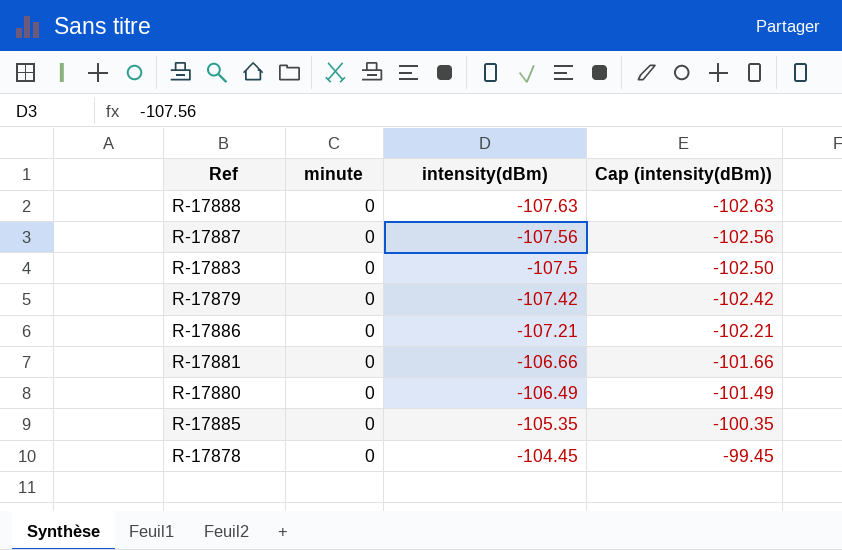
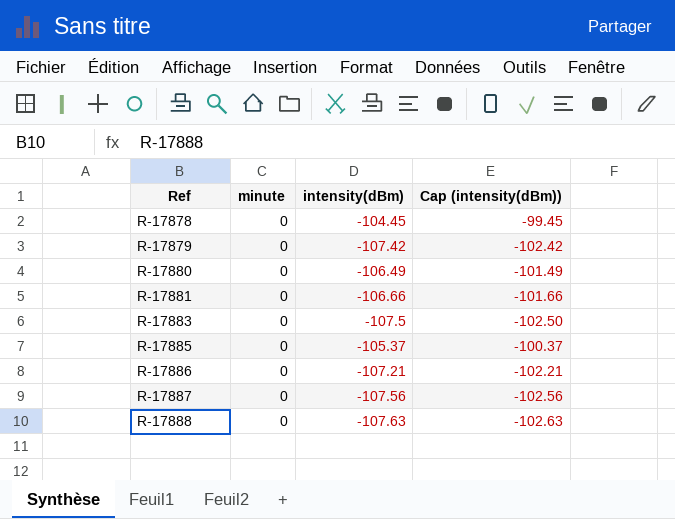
row order: intensity(dBm) ascending -> Ref ascending
R-17885 | intensity(dBm): -105.35 -> -105.37
R-17885 | Cap (intensity(dBm)): -100.35 -> -100.37

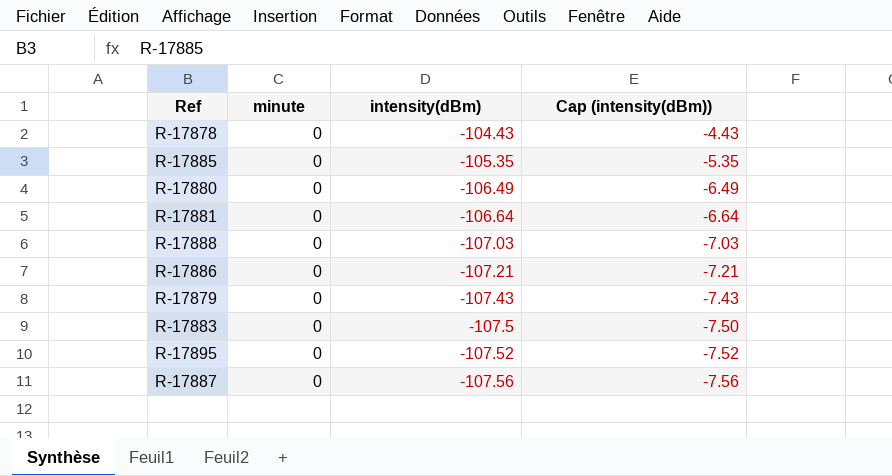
row order: Ref ascending -> intensity(dBm) descending
column Cap (intensity(dBm)) | formula: [intensity(dBm)] + 5 -> [intensity(dBm)] + 100
R-17878 | intensity(dBm): -104.45 -> -104.43
R-17885 | intensity(dBm): -105.37 -> -105.35
R-17881 | intensity(dBm): -106.66 -> -106.64
R-17888 | intensity(dBm): -107.63 -> -107.03
R-17879 | intensity(dBm): -107.42 -> -107.43
row R-17895: none -> 0 | -107.52 | -7.52

